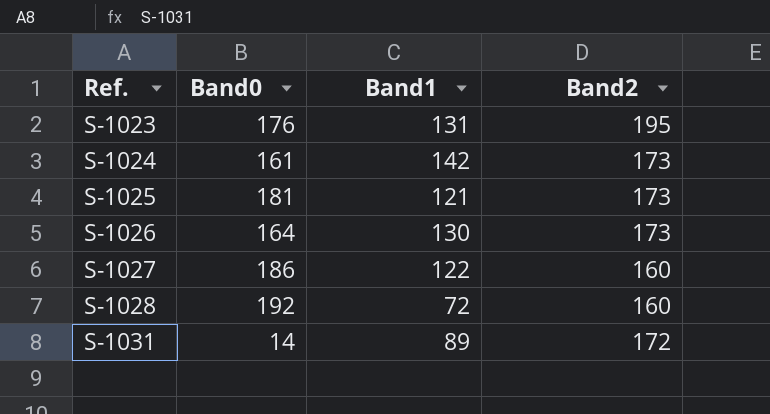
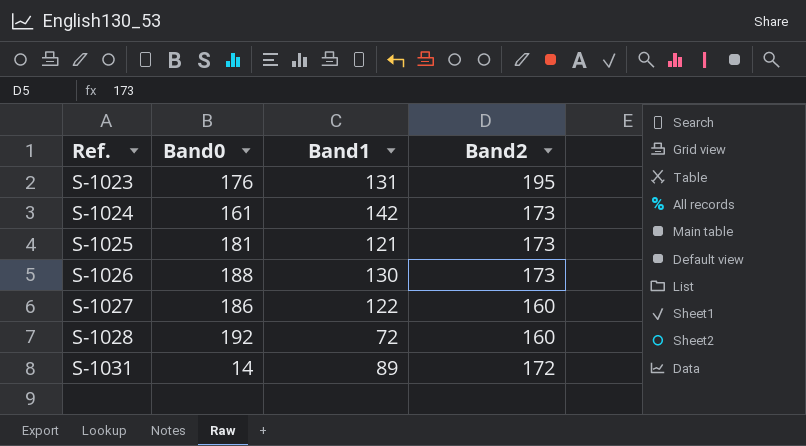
S-1026 | Band0: 164 -> 188

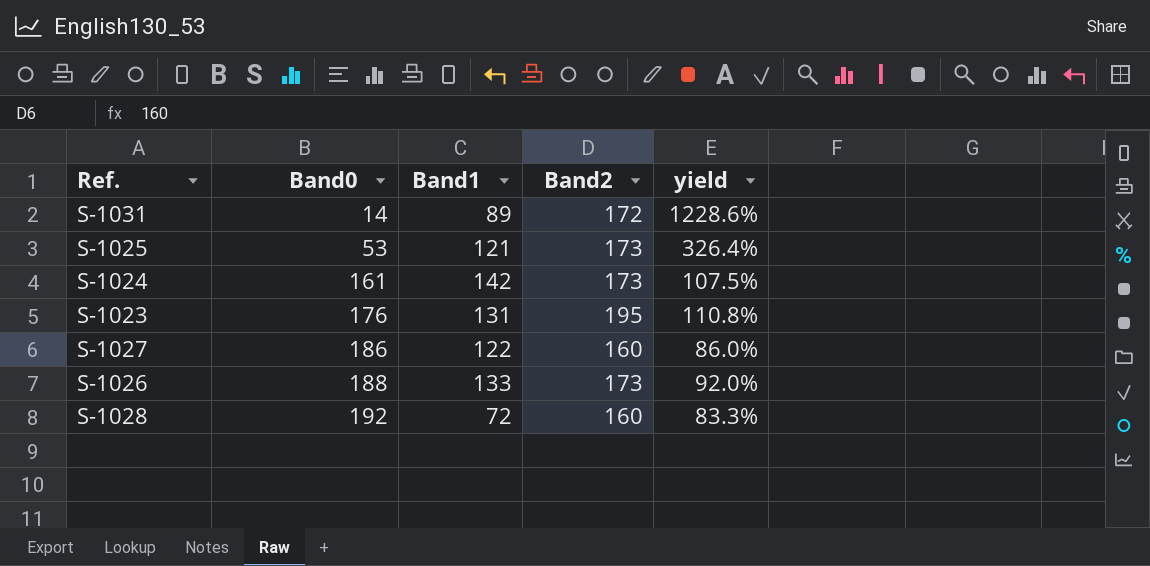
row order: Ref. ascending -> Band0 ascending
column yield | formula: none -> [Band2] / [Band0]
S-1025 | Band0: 181 -> 53
S-1026 | Band1: 130 -> 133

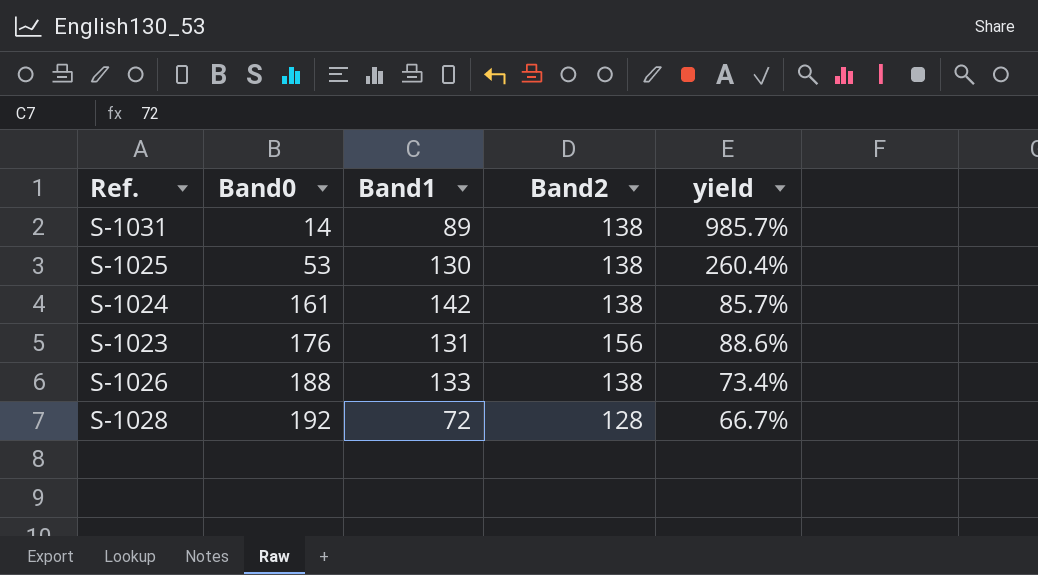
row S-1027: 186 | 122 | 160 | 86.0% -> none
S-1031 | Band2: 172 -> 138
S-1031 | yield: 1228.6% -> 985.7%
S-1025 | Band1: 121 -> 130
S-1025 | Band2: 173 -> 138
S-1025 | yield: 326.4% -> 260.4%
S-1024 | Band2: 173 -> 138
S-1024 | yield: 107.5% -> 85.7%
S-1023 | Band2: 195 -> 156
S-1023 | yield: 110.8% -> 88.6%
S-1026 | Band2: 173 -> 138
S-1026 | yield: 92.0% -> 73.4%
S-1028 | Band2: 160 -> 128
S-1028 | yield: 83.3% -> 66.7%

